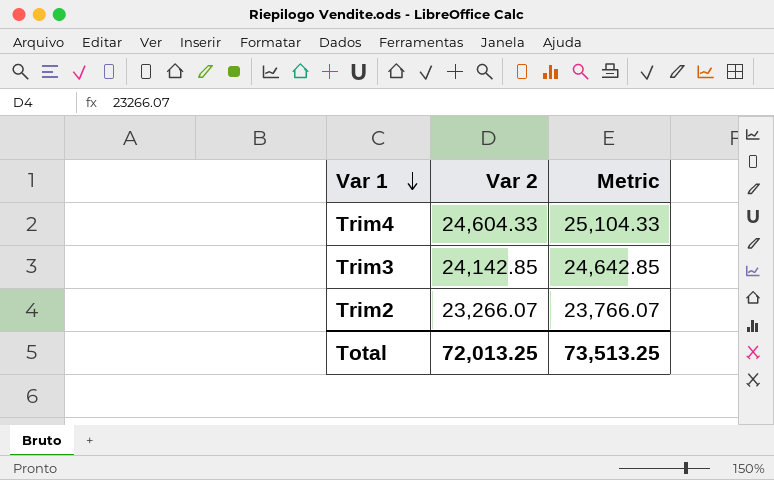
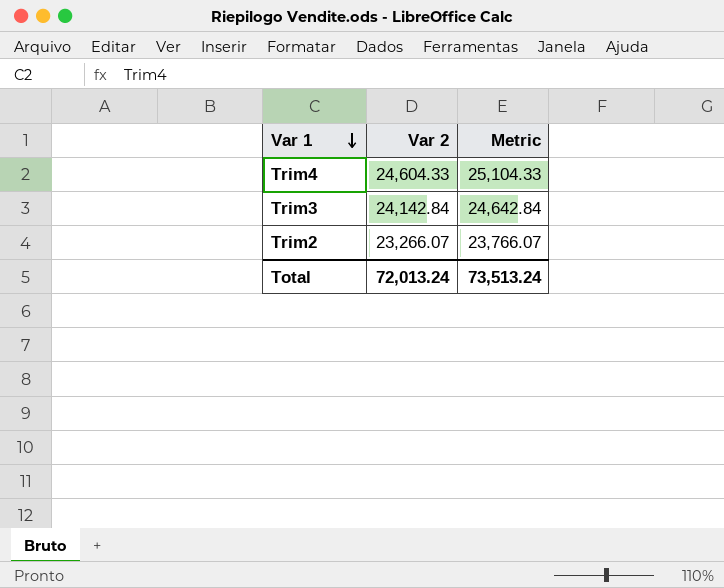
Trim3 | Var 2: 24,142.85 -> 24,142.84
Trim3 | Metric: 24,642.85 -> 24,642.84
Total | Var 2: 72,013.25 -> 72,013.24
Total | Metric: 73,513.25 -> 73,513.24

